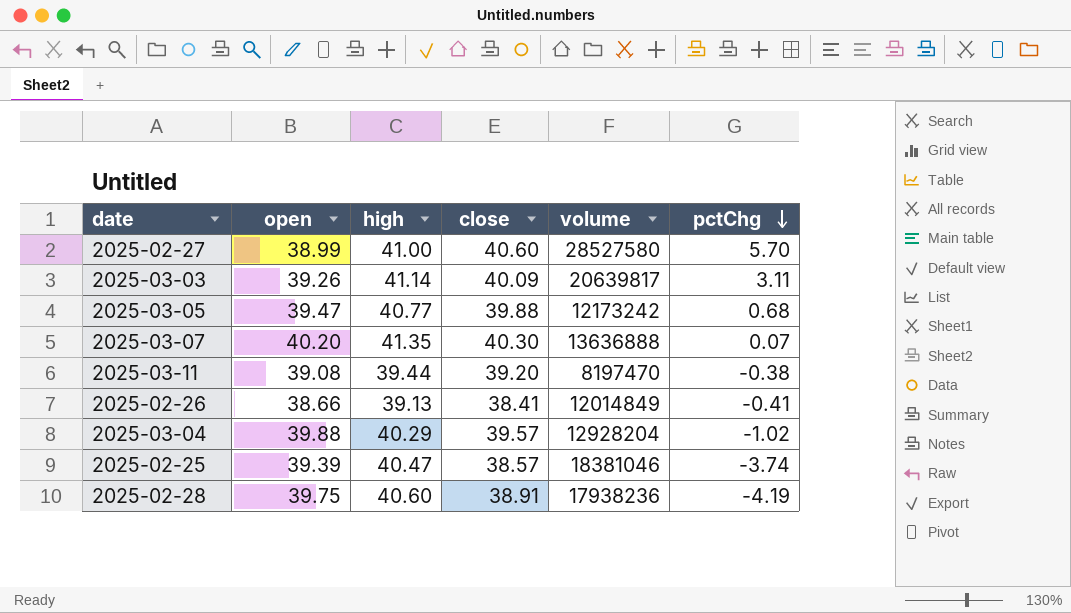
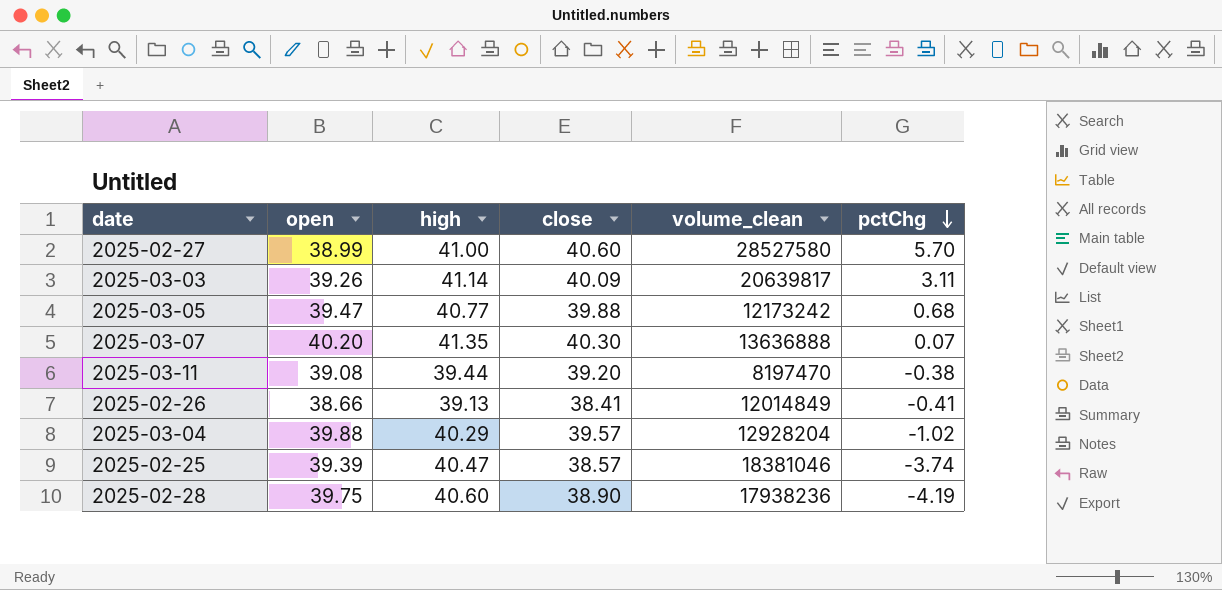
column name: volume -> volume_clean
2025-02-28 | close: 38.91 -> 38.90

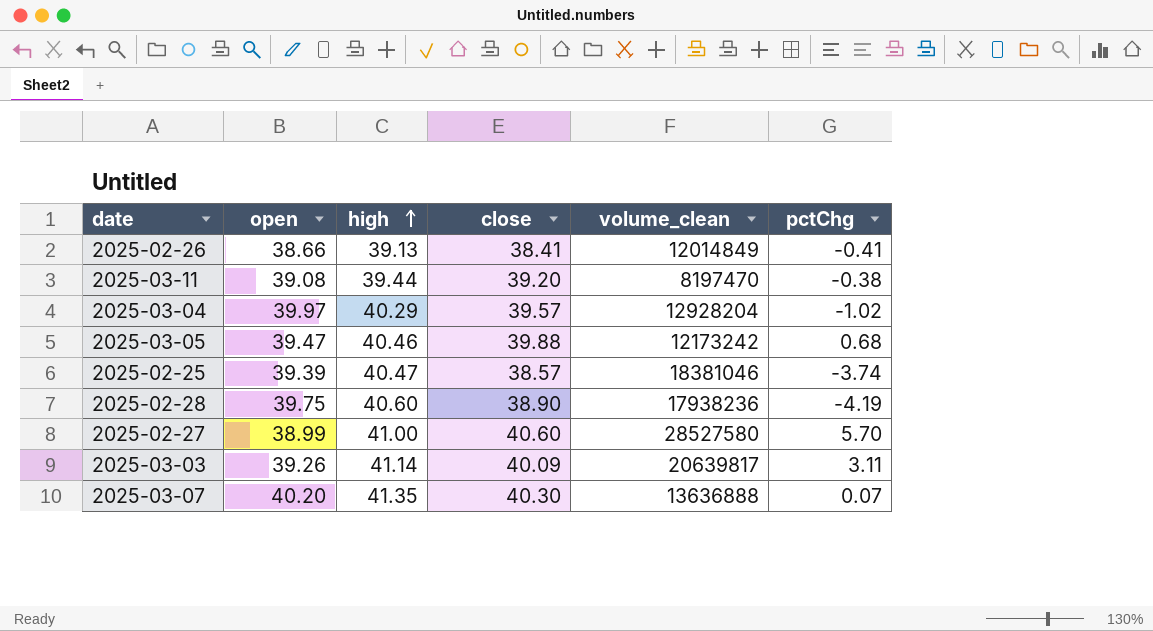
row order: pctChg descending -> high ascending
2025-03-04 | open: 39.88 -> 39.97
2025-03-05 | high: 40.77 -> 40.46

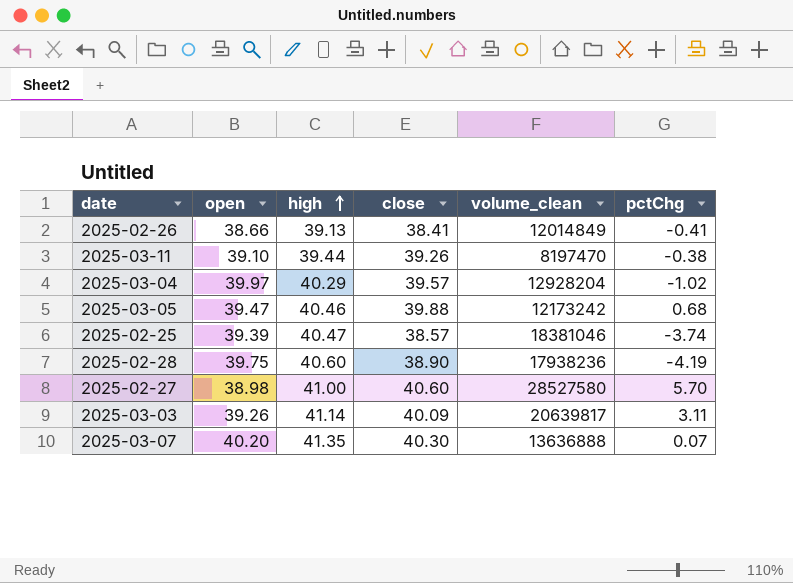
2025-03-11 | open: 39.08 -> 39.10
2025-03-11 | close: 39.20 -> 39.26
2025-02-27 | open: 38.99 -> 38.98

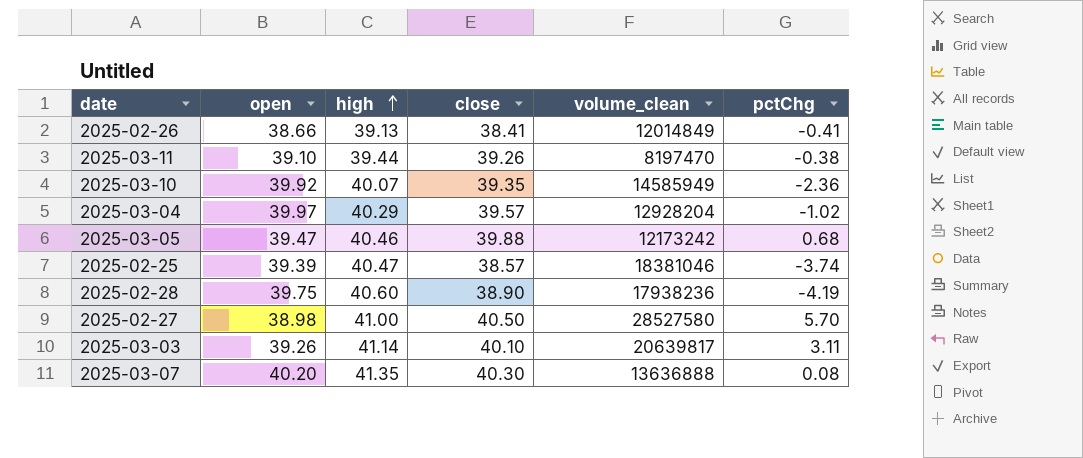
row 2025-03-10: none -> 39.92 | 40.07 | 39.35 | 14585949 | -2.36
2025-02-27 | close: 40.60 -> 40.50
2025-03-03 | close: 40.09 -> 40.10
2025-03-07 | pctChg: 0.07 -> 0.08

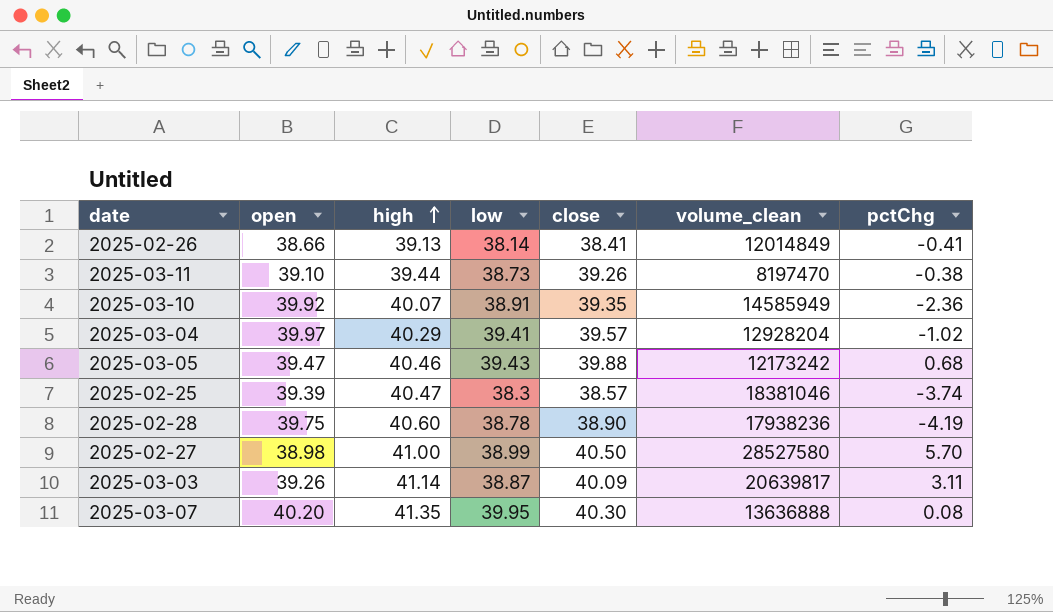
column low | position: none -> 4
2025-03-03 | close: 40.10 -> 40.09

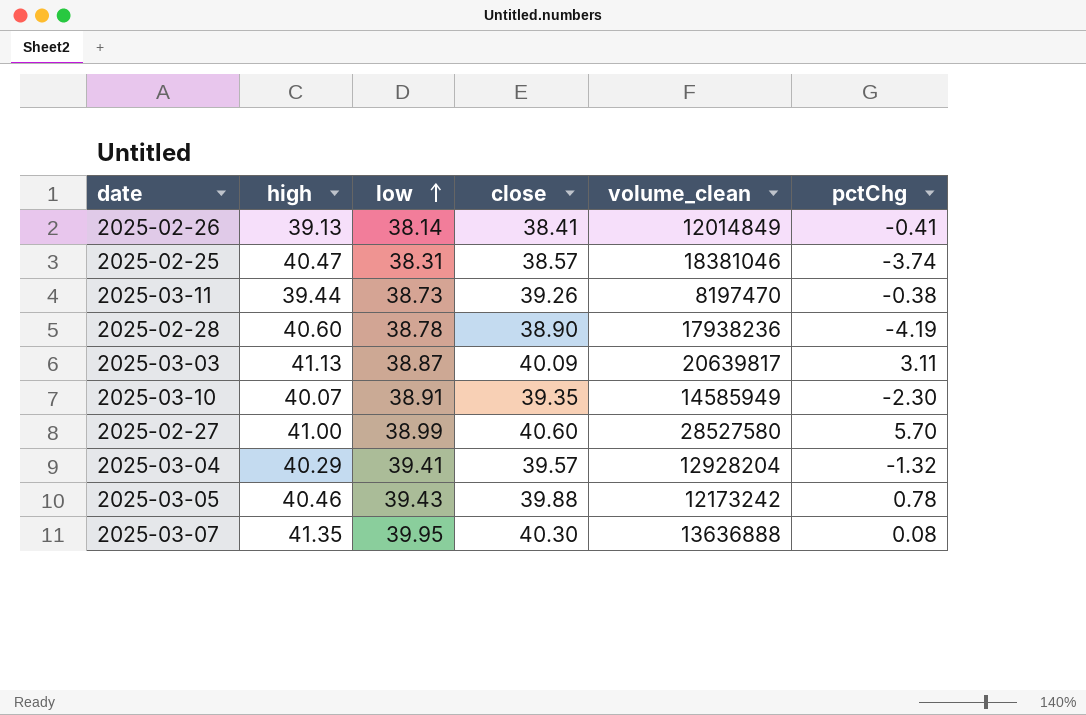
row order: high ascending -> low ascending
column open | position: 2 -> none
2025-02-25 | low: 38.3 -> 38.31
2025-03-03 | high: 41.14 -> 41.13
2025-03-10 | pctChg: -2.36 -> -2.30
2025-02-27 | close: 40.50 -> 40.60
2025-03-04 | pctChg: -1.02 -> -1.32
2025-03-05 | pctChg: 0.68 -> 0.78

